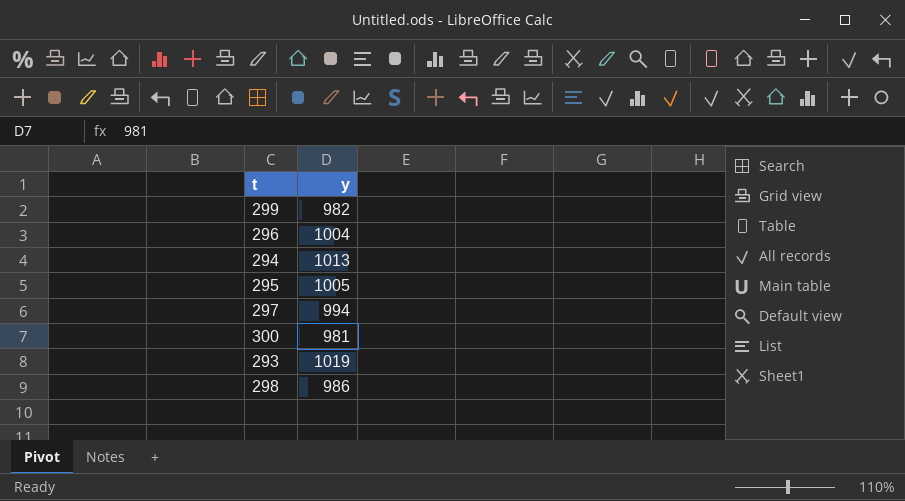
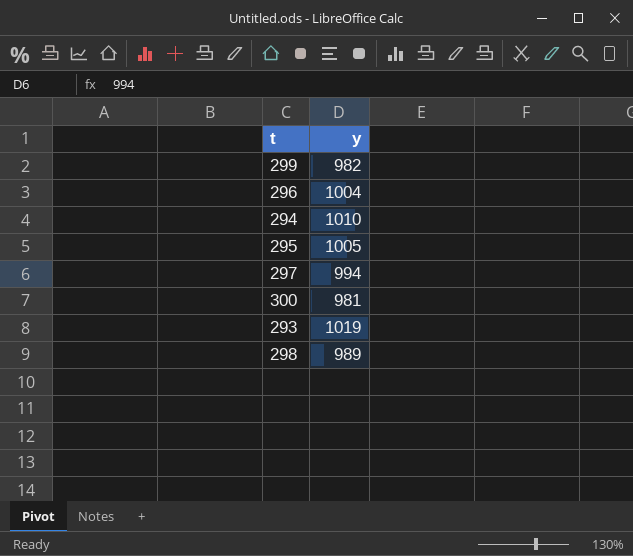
294 | y: 1013 -> 1010
298 | y: 986 -> 989

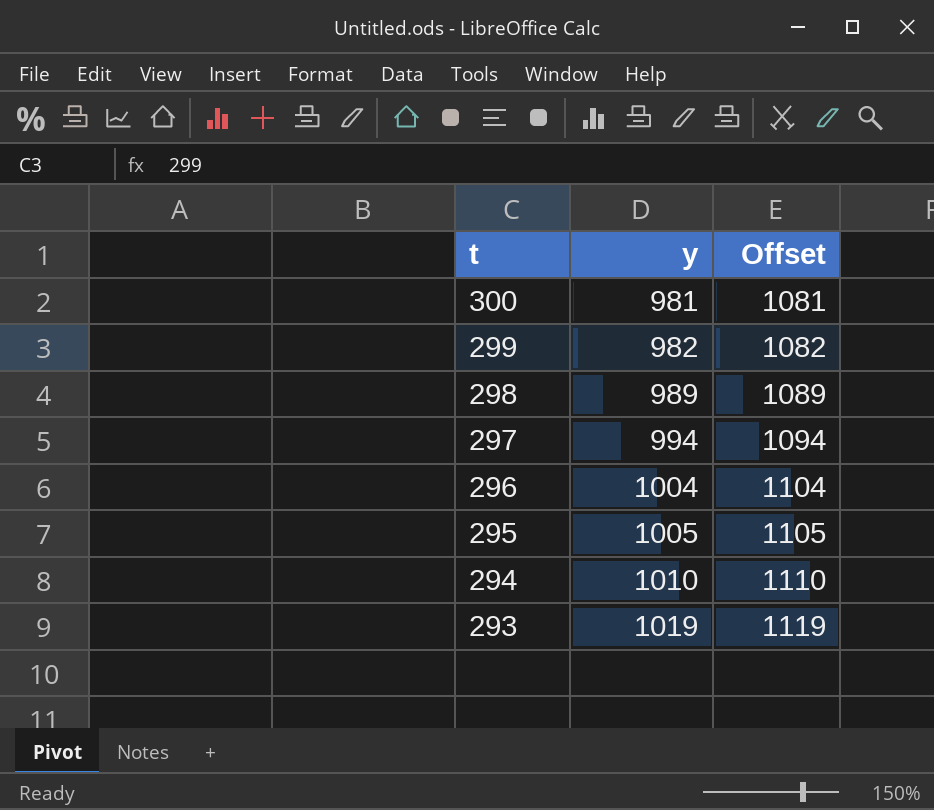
row order: none -> t descending
column Offset | formula: none -> [y] + 100

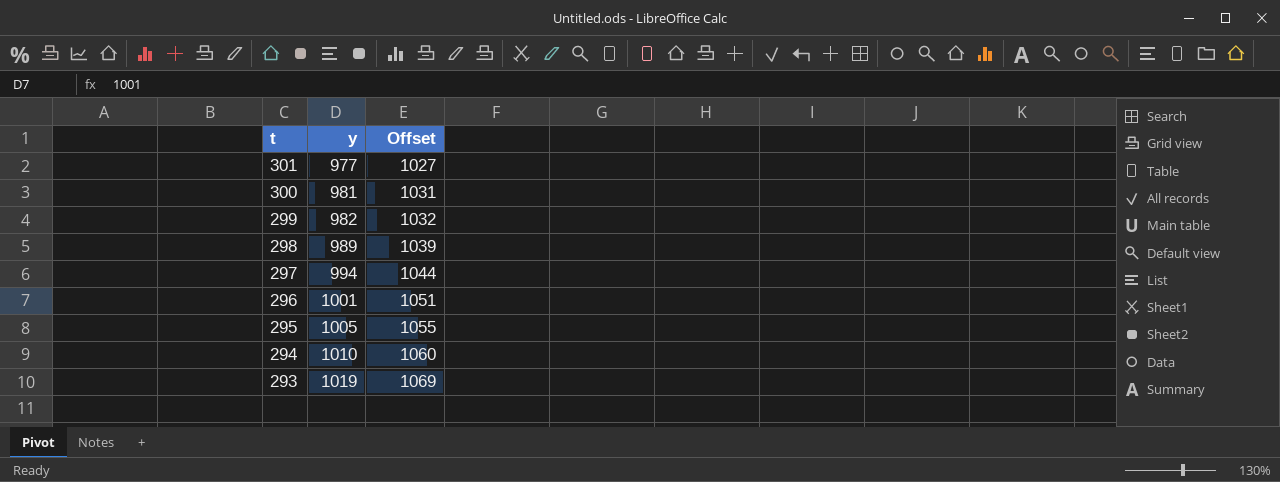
column Offset | formula: [y] + 100 -> [y] + 50
row 301: none -> 977 | 1027
296 | y: 1004 -> 1001

